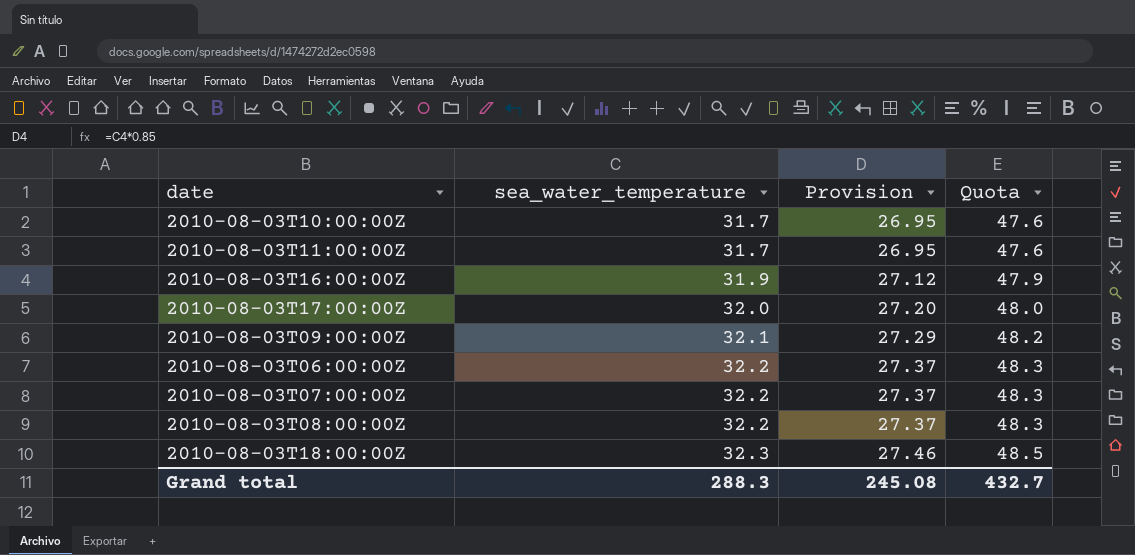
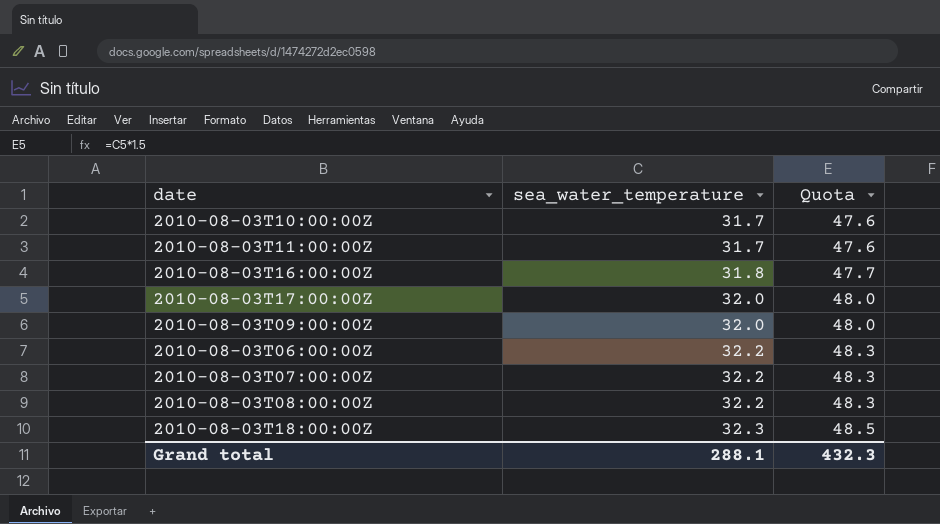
column Provision | formula: [sea_water_temperature] * 0.85 -> none
2010-08-03T16:00:00Z | sea_water_temperature: 31.9 -> 31.8
2010-08-03T16:00:00Z | Quota: 47.9 -> 47.7
2010-08-03T09:00:00Z | sea_water_temperature: 32.1 -> 32.0
2010-08-03T09:00:00Z | Quota: 48.2 -> 48.0
Grand total | sea_water_temperature: 288.3 -> 288.1
Grand total | Quota: 432.7 -> 432.3

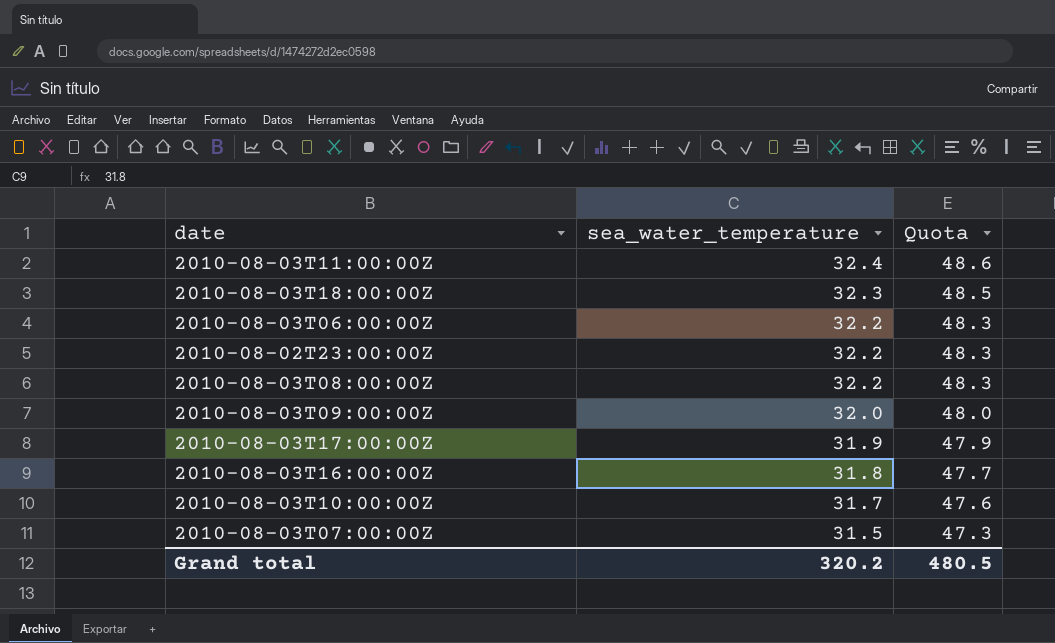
row order: sea_water_temperature ascending -> sea_water_temperature descending
2010-08-03T11:00:00Z | sea_water_temperature: 31.7 -> 32.4
2010-08-03T11:00:00Z | Quota: 47.6 -> 48.6
row 2010-08-02T23:00:00Z: none -> 32.2 | 48.3
2010-08-03T17:00:00Z | sea_water_temperature: 32.0 -> 31.9
2010-08-03T17:00:00Z | Quota: 48.0 -> 47.9
2010-08-03T07:00:00Z | sea_water_temperature: 32.2 -> 31.5
2010-08-03T07:00:00Z | Quota: 48.3 -> 47.3
Grand total | sea_water_temperature: 288.1 -> 320.2
Grand total | Quota: 432.3 -> 480.5

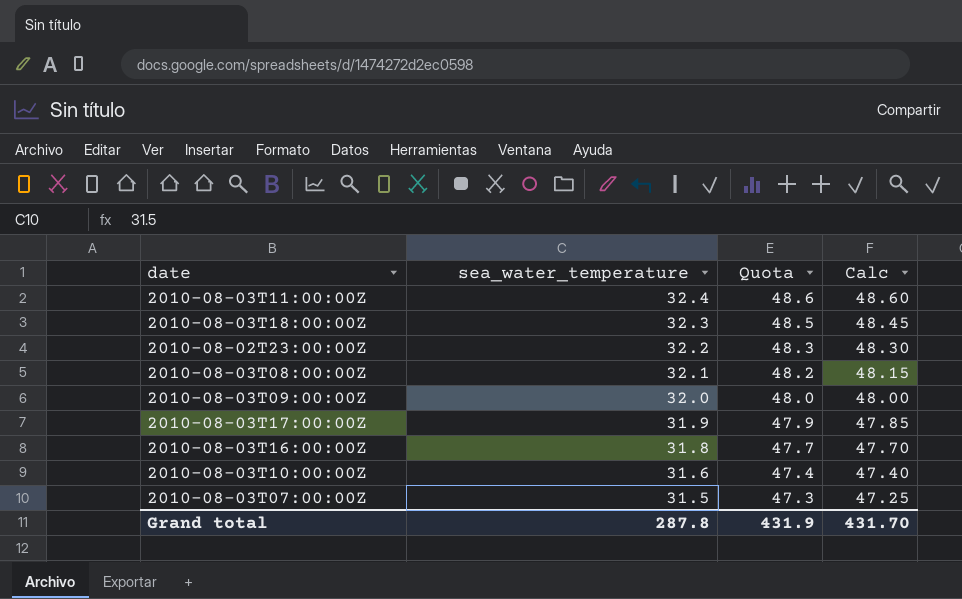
column Calc | formula: none -> [sea_water_temperature] * 1.5
row 2010-08-03T06:00:00Z: 32.2 | 48.3 -> none
2010-08-03T08:00:00Z | sea_water_temperature: 32.2 -> 32.1
2010-08-03T08:00:00Z | Quota: 48.3 -> 48.2
2010-08-03T10:00:00Z | sea_water_temperature: 31.7 -> 31.6
2010-08-03T10:00:00Z | Quota: 47.6 -> 47.4
Grand total | sea_water_temperature: 320.2 -> 287.8
Grand total | Quota: 480.5 -> 431.9

